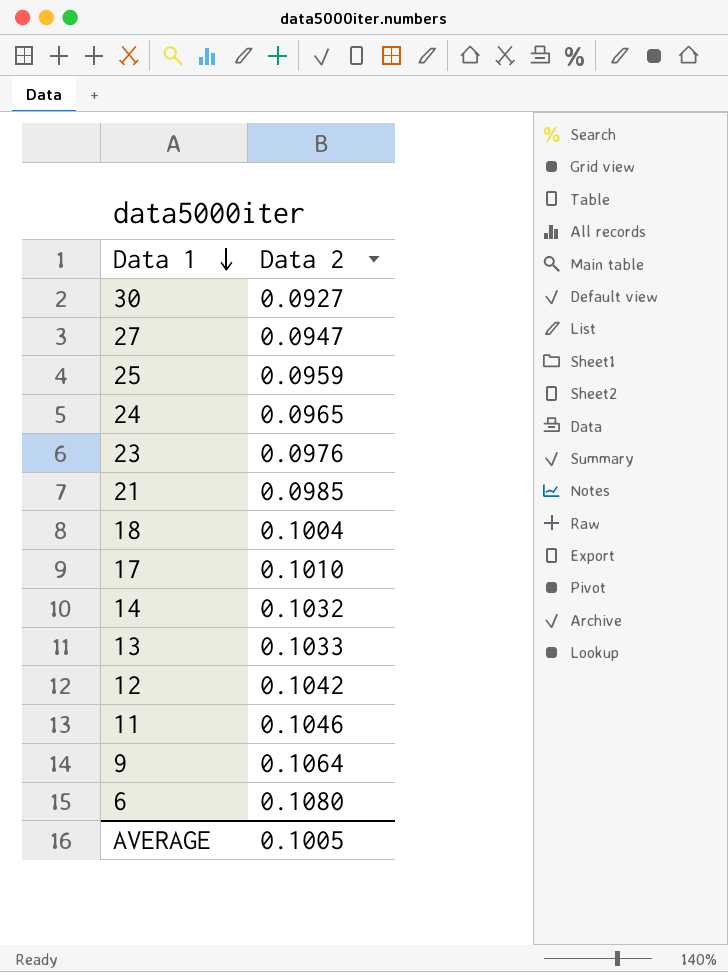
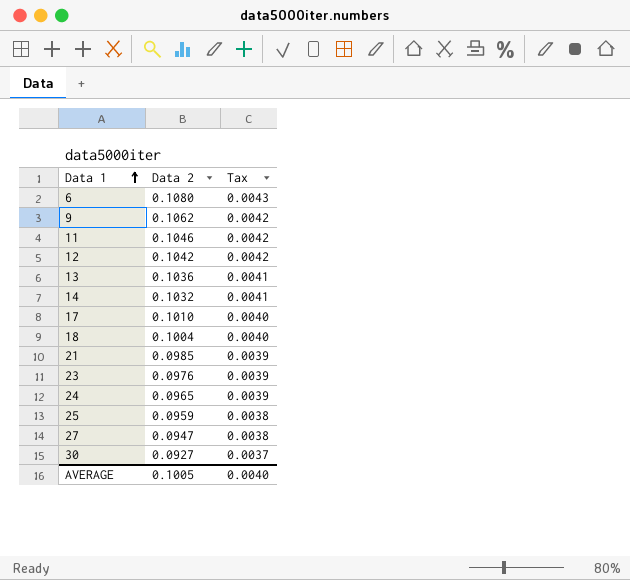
row order: Data 1 descending -> Data 1 ascending
column Tax | formula: none -> [Data 2] * 0.04
9 | Data 2: 0.1064 -> 0.1062
13 | Data 2: 0.1033 -> 0.1036

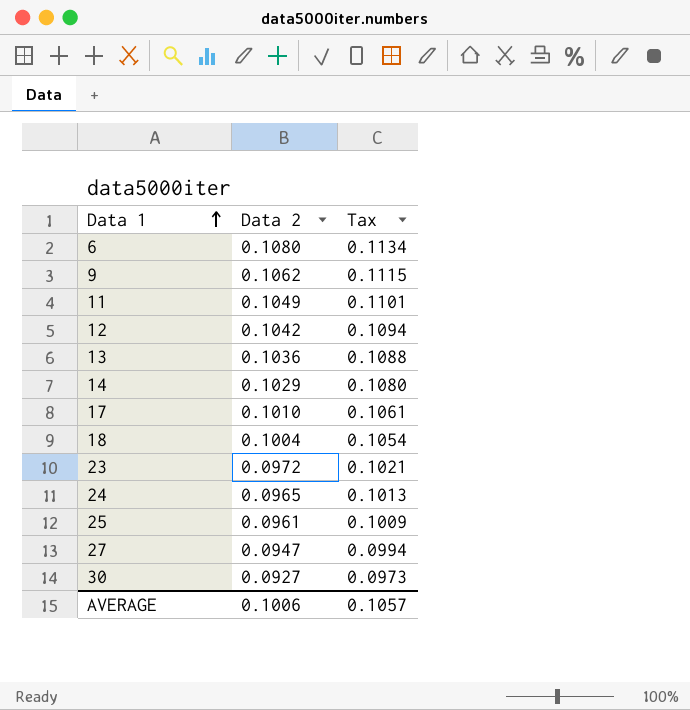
column Tax | formula: [Data 2] * 0.04 -> [Data 2] * 1.05
row 21: 0.0985 | 0.0039 -> none
11 | Data 2: 0.1046 -> 0.1049
14 | Data 2: 0.1032 -> 0.1029
23 | Data 2: 0.0976 -> 0.0972
25 | Data 2: 0.0959 -> 0.0961
AVERAGE | Data 2: 0.1005 -> 0.1006
AVERAGE | Tax: 0.0040 -> 0.1057

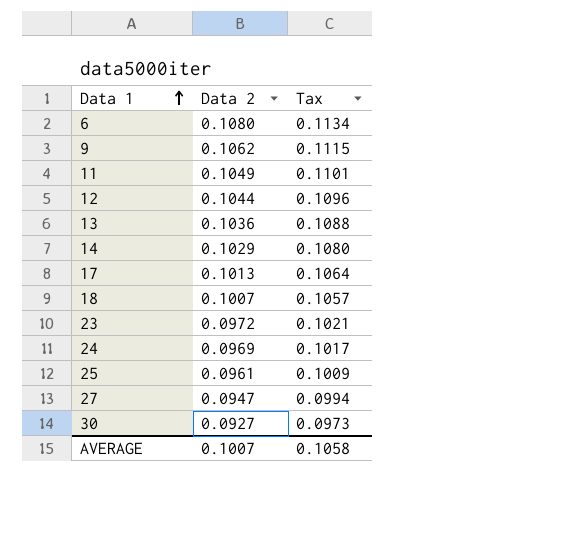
12 | Data 2: 0.1042 -> 0.1044
12 | Tax: 0.1094 -> 0.1096
17 | Data 2: 0.1010 -> 0.1013
17 | Tax: 0.1061 -> 0.1064
18 | Data 2: 0.1004 -> 0.1007
18 | Tax: 0.1054 -> 0.1057
24 | Data 2: 0.0965 -> 0.0969
24 | Tax: 0.1013 -> 0.1017
AVERAGE | Data 2: 0.1006 -> 0.1007
AVERAGE | Tax: 0.1057 -> 0.1058

